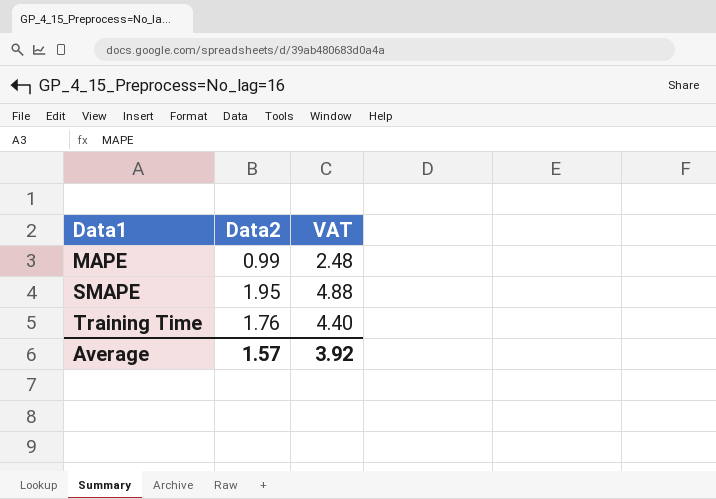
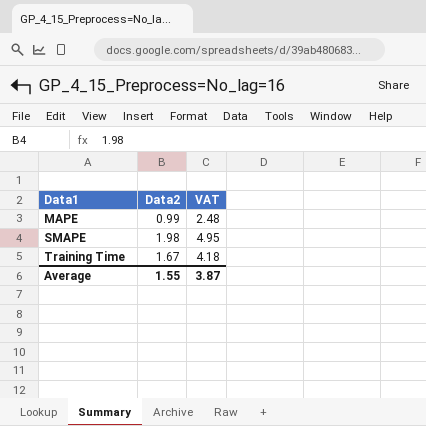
SMAPE | Data2: 1.95 -> 1.98
SMAPE | VAT: 4.88 -> 4.95
Training Time | Data2: 1.76 -> 1.67
Training Time | VAT: 4.40 -> 4.18
Average | Data2: 1.57 -> 1.55
Average | VAT: 3.92 -> 3.87

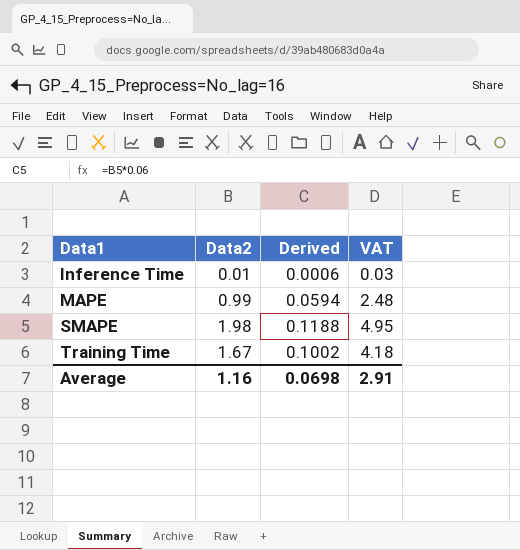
column Derived | formula: none -> [Data2] * 0.06
row Inference Time: none -> 0.01 | 0.0006 | 0.03
Average | Data2: 1.55 -> 1.16
Average | VAT: 3.87 -> 2.91

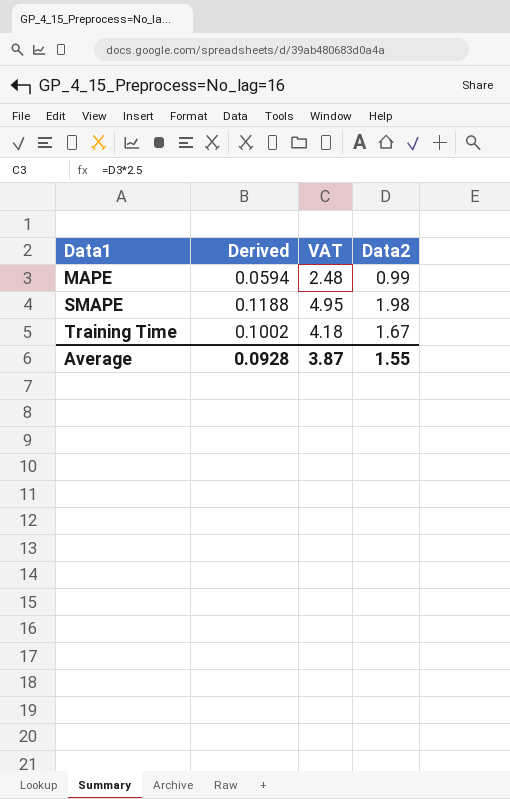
column Data2 | position: 2 -> 4
row Inference Time: 0.01 | 0.0006 | 0.03 -> none
Average | Derived: 0.0698 -> 0.0928
Average | VAT: 2.91 -> 3.87
Average | Data2: 1.16 -> 1.55

